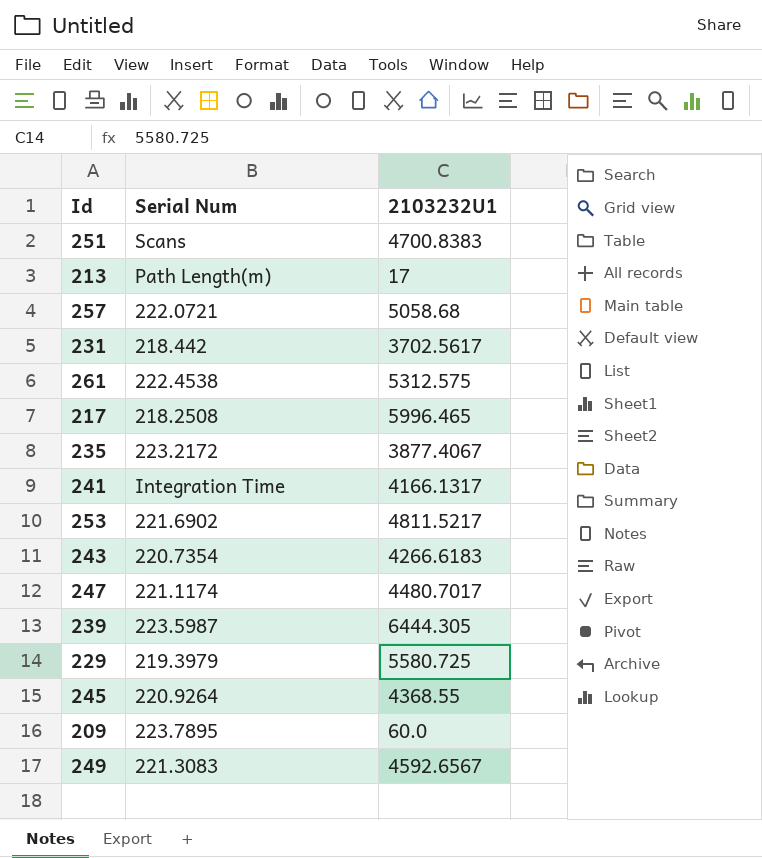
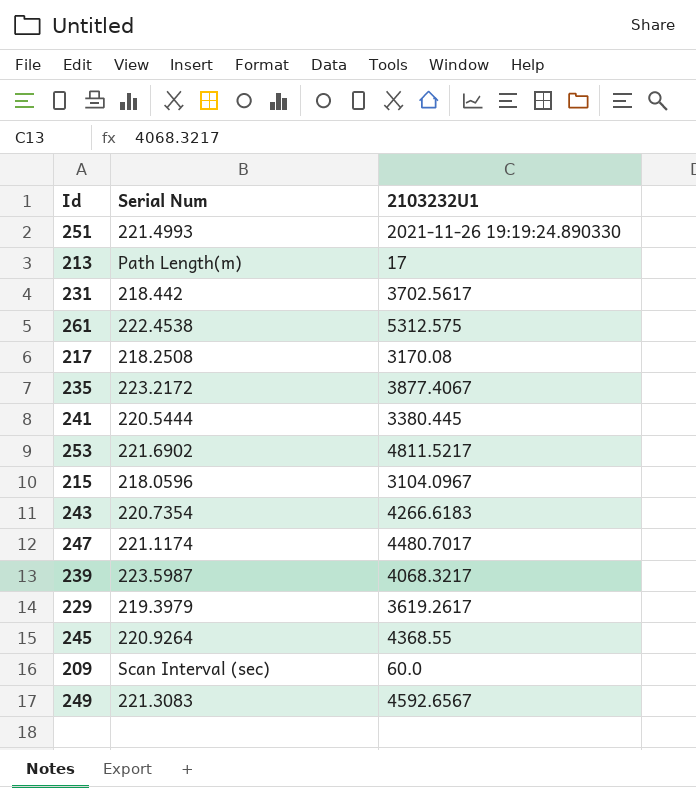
row 257: 222.0721 | 5058.68 -> none
251 | Serial Num: Scans -> 221.4993
251 | 2103232U1: 4700.8383 -> 2021-11-26 19:19:24.890330
217 | 2103232U1: 5996.465 -> 3170.08
241 | Serial Num: Integration Time -> 220.5444
241 | 2103232U1: 4166.1317 -> 3380.445
row 215: none -> 218.0596 | 3104.0967
239 | 2103232U1: 6444.305 -> 4068.3217
229 | 2103232U1: 5580.725 -> 3619.2617
209 | Serial Num: 223.7895 -> Scan Interval (sec)

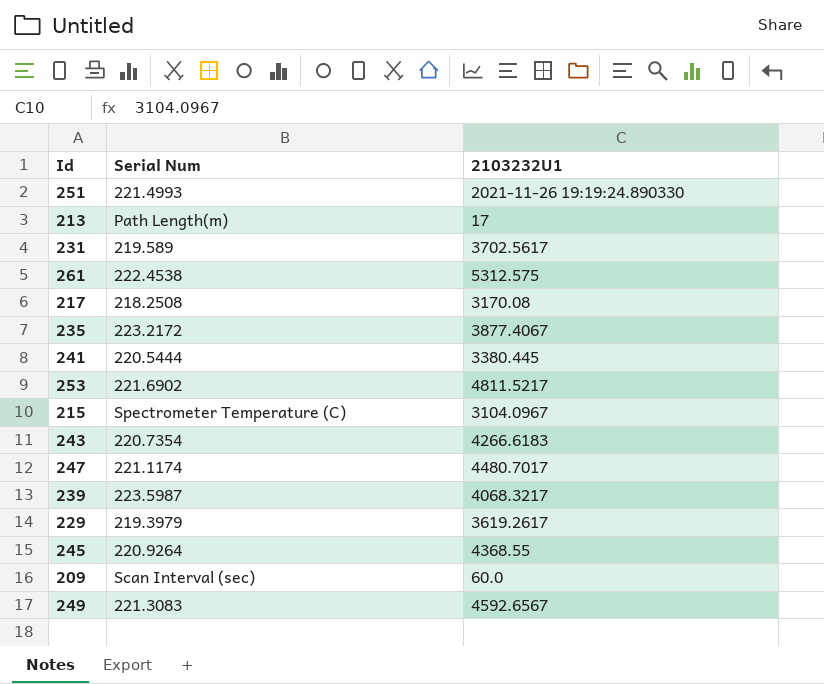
231 | Serial Num: 218.442 -> 219.589
215 | Serial Num: 218.0596 -> Spectrometer Temperature (C)

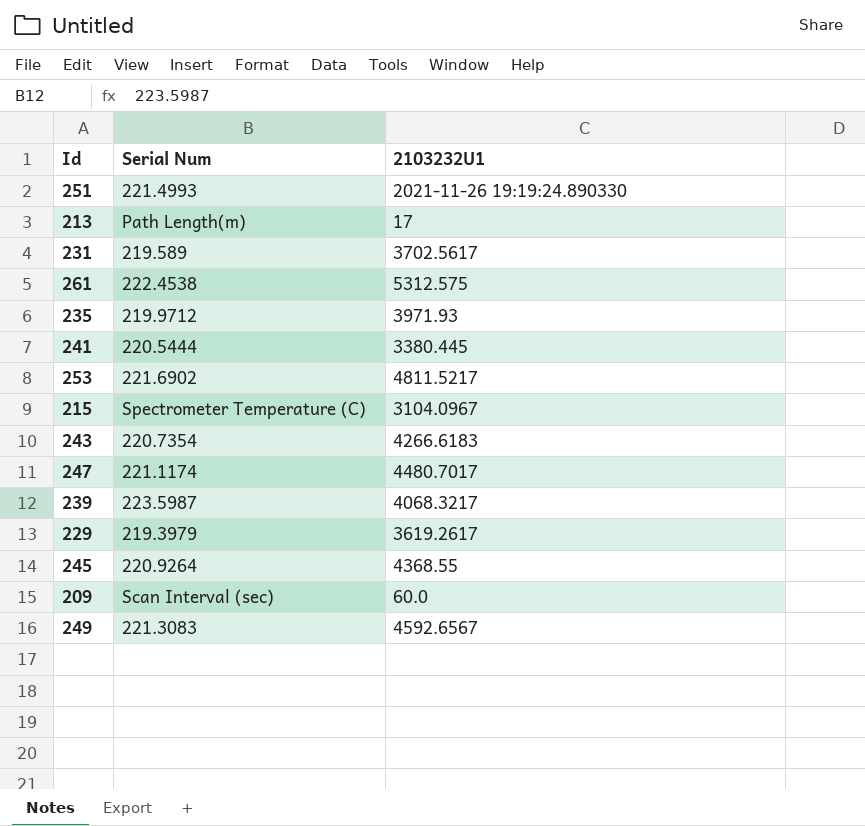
row 217: 218.2508 | 3170.08 -> none
235 | Serial Num: 223.2172 -> 219.9712
235 | 2103232U1: 3877.4067 -> 3971.93

